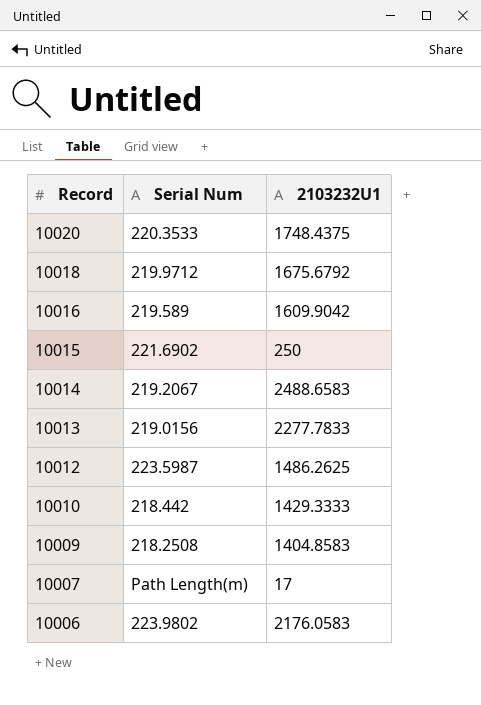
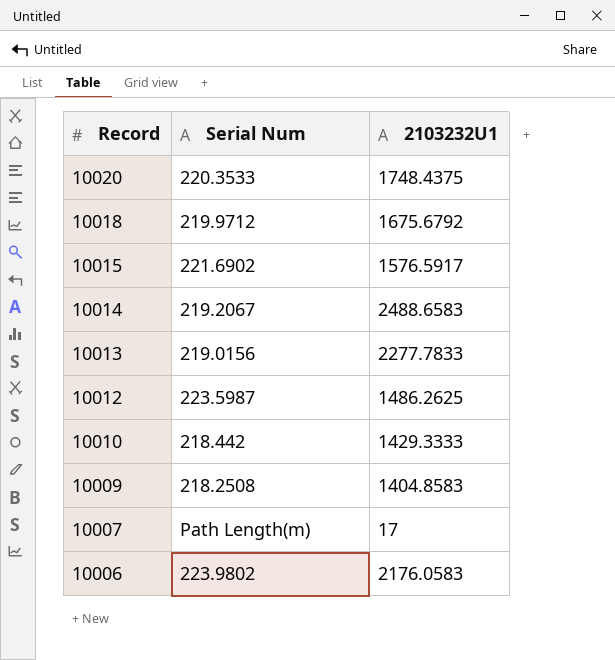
row 10016: 219.589 | 1609.9042 -> none
10015 | 2103232U1: 250 -> 1576.5917

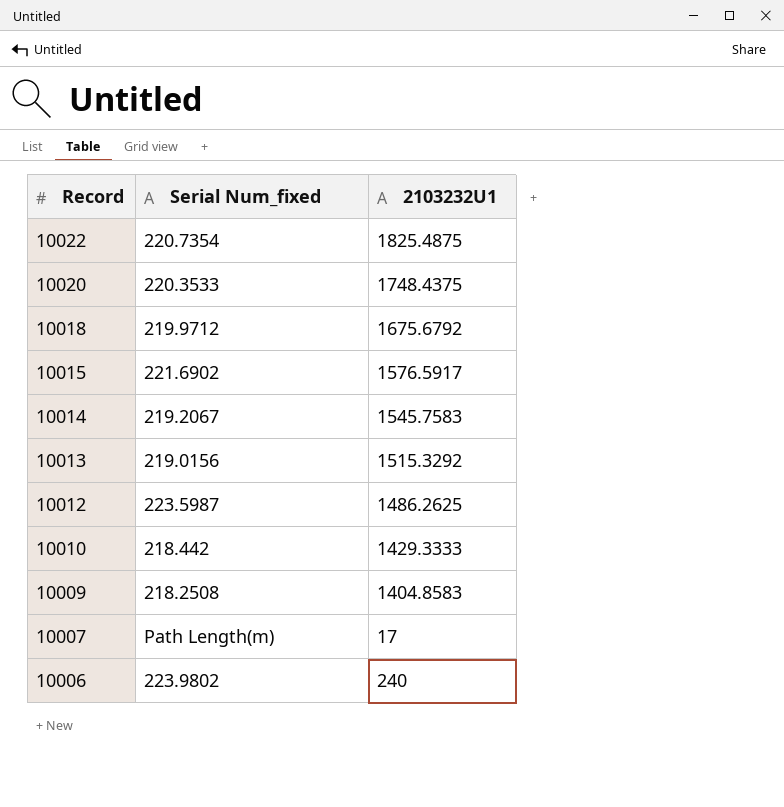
column name: Serial Num -> Serial Num_fixed
row 10022: none -> 220.7354 | 1825.4875
10014 | 2103232U1: 2488.6583 -> 1545.7583
10013 | 2103232U1: 2277.7833 -> 1515.3292
10006 | 2103232U1: 2176.0583 -> 240

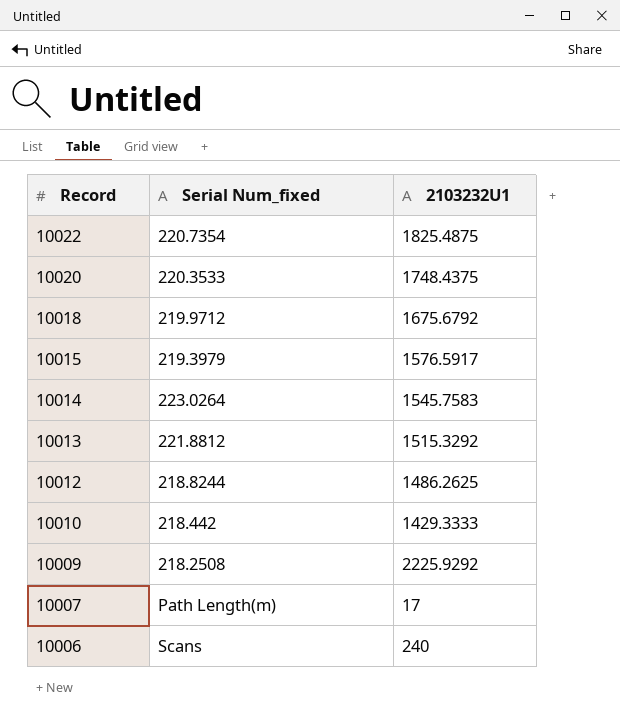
10015 | Serial Num_fixed: 221.6902 -> 219.3979
10014 | Serial Num_fixed: 219.2067 -> 223.0264
10013 | Serial Num_fixed: 219.0156 -> 221.8812
10012 | Serial Num_fixed: 223.5987 -> 218.8244
10009 | 2103232U1: 1404.8583 -> 2225.9292
10006 | Serial Num_fixed: 223.9802 -> Scans

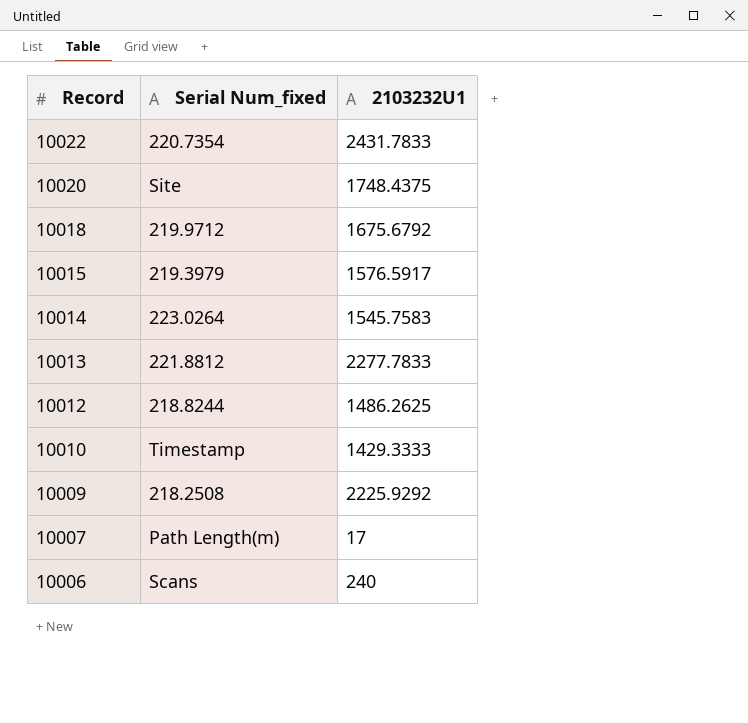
10022 | 2103232U1: 1825.4875 -> 2431.7833
10020 | Serial Num_fixed: 220.3533 -> Site
10013 | 2103232U1: 1515.3292 -> 2277.7833
10010 | Serial Num_fixed: 218.442 -> Timestamp

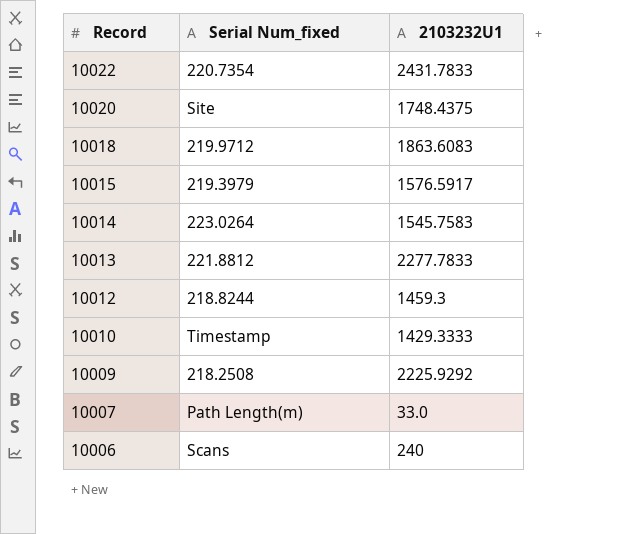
10018 | 2103232U1: 1675.6792 -> 1863.6083
10012 | 2103232U1: 1486.2625 -> 1459.3
10007 | 2103232U1: 17 -> 33.0

